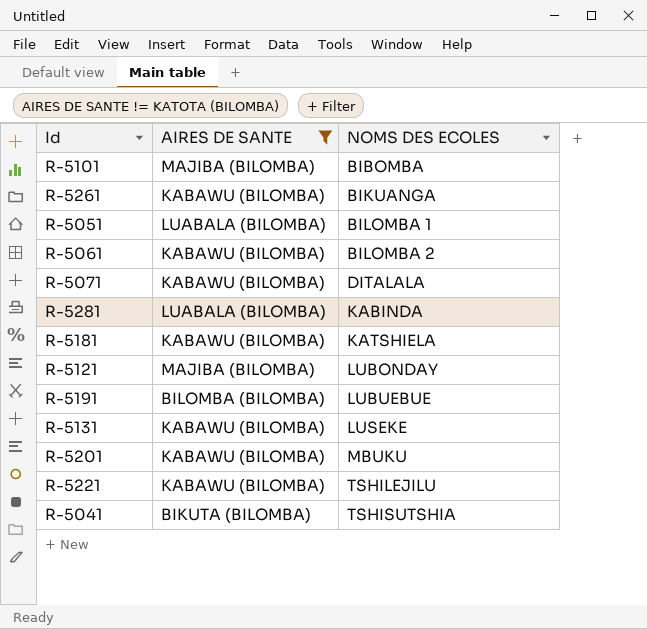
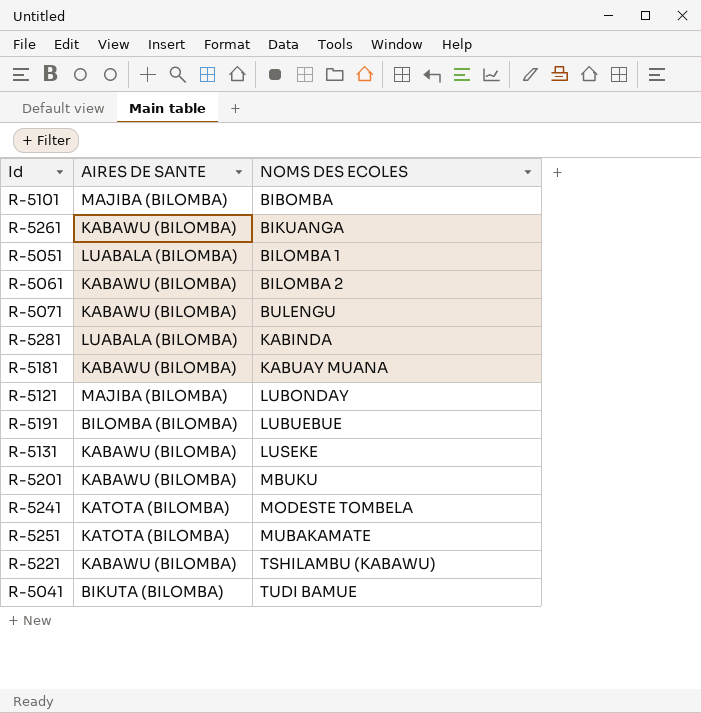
filter: AIRES DE SANTE != KATOTA (BILOMBA) -> none
R-5071 | NOMS DES ECOLES: DITALALA -> BULENGU
R-5181 | NOMS DES ECOLES: KATSHIELA -> KABUAY MUANA
R-5221 | NOMS DES ECOLES: TSHILEJILU -> TSHILAMBU (KABAWU)
R-5041 | NOMS DES ECOLES: TSHISUTSHIA -> TUDI BAMUE

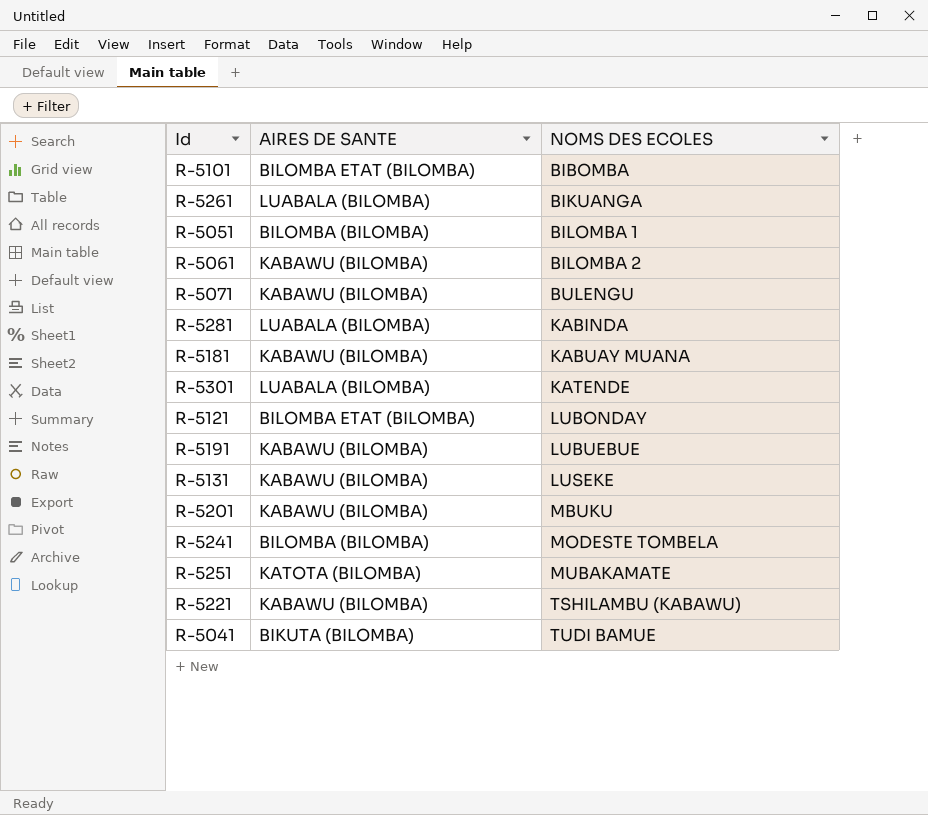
R-5101 | AIRES DE SANTE: MAJIBA (BILOMBA) -> BILOMBA ETAT (BILOMBA)
R-5261 | AIRES DE SANTE: KABAWU (BILOMBA) -> LUABALA (BILOMBA)
R-5051 | AIRES DE SANTE: LUABALA (BILOMBA) -> BILOMBA (BILOMBA)
row R-5301: none -> LUABALA (BILOMBA) | KATENDE
R-5121 | AIRES DE SANTE: MAJIBA (BILOMBA) -> BILOMBA ETAT (BILOMBA)
R-5191 | AIRES DE SANTE: BILOMBA (BILOMBA) -> KABAWU (BILOMBA)
R-5241 | AIRES DE SANTE: KATOTA (BILOMBA) -> BILOMBA (BILOMBA)

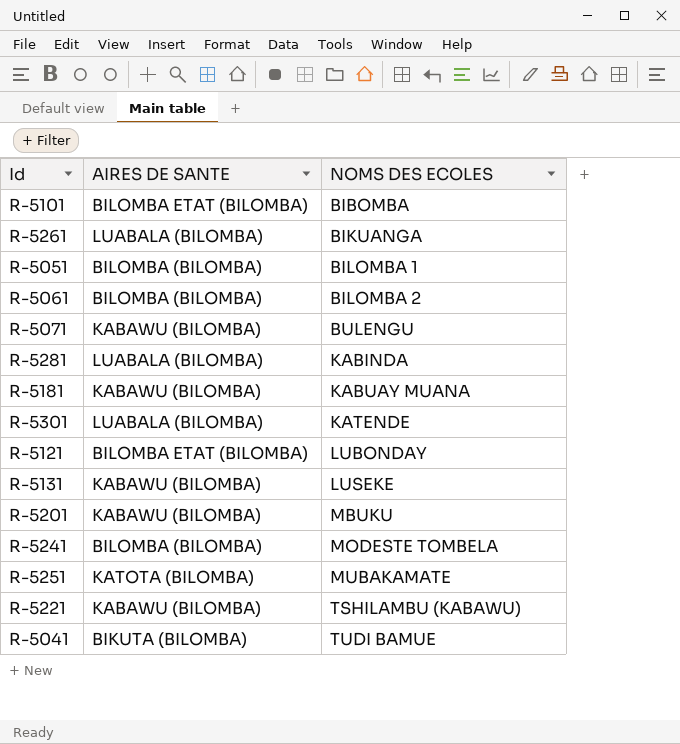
row R-5191: KABAWU (BILOMBA) | LUBUEBUE -> none
R-5061 | AIRES DE SANTE: KABAWU (BILOMBA) -> BILOMBA (BILOMBA)

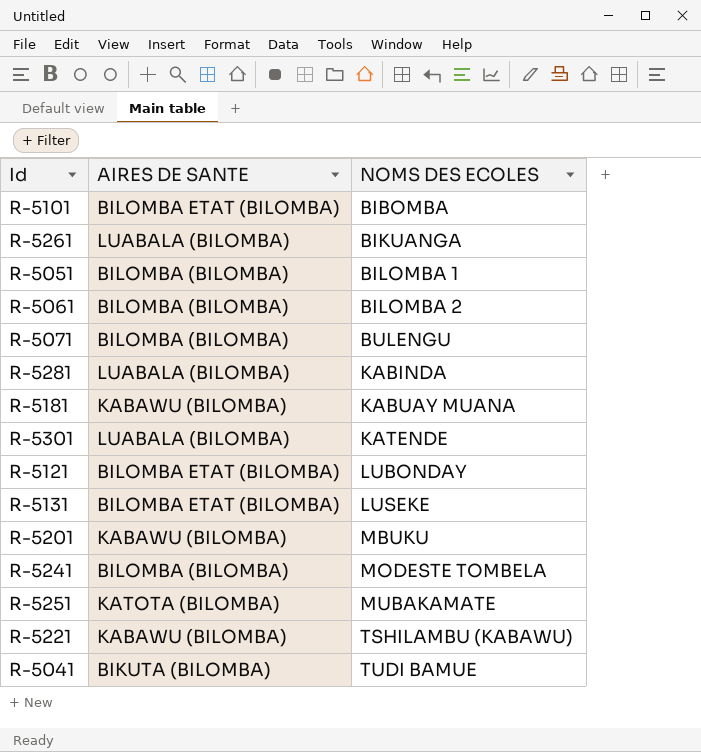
R-5071 | AIRES DE SANTE: KABAWU (BILOMBA) -> BILOMBA (BILOMBA)
R-5131 | AIRES DE SANTE: KABAWU (BILOMBA) -> BILOMBA ETAT (BILOMBA)

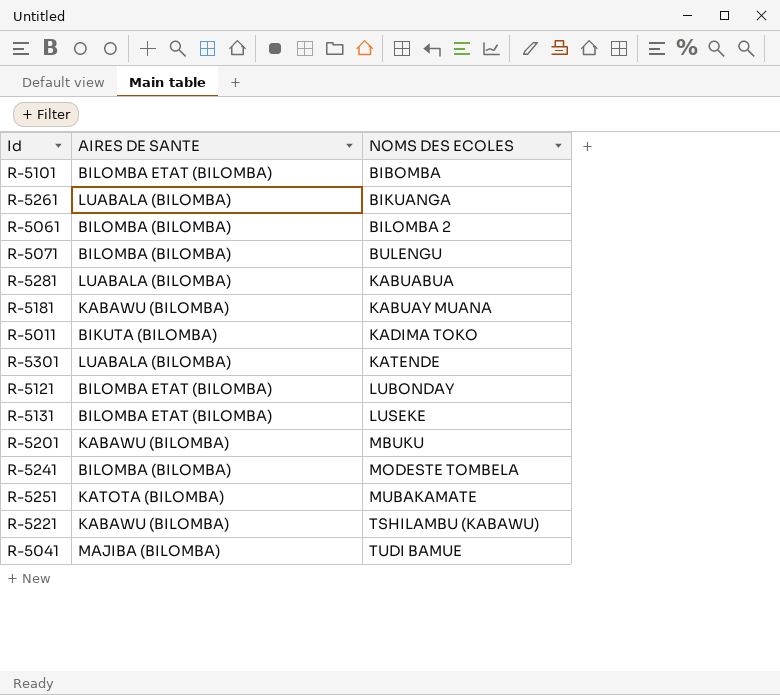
row R-5051: BILOMBA (BILOMBA) | BILOMBA 1 -> none
R-5281 | NOMS DES ECOLES: KABINDA -> KABUABUA
row R-5011: none -> BIKUTA (BILOMBA) | KADIMA TOKO
R-5041 | AIRES DE SANTE: BIKUTA (BILOMBA) -> MAJIBA (BILOMBA)

